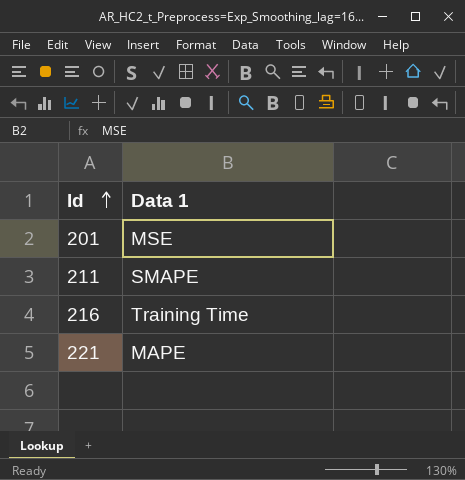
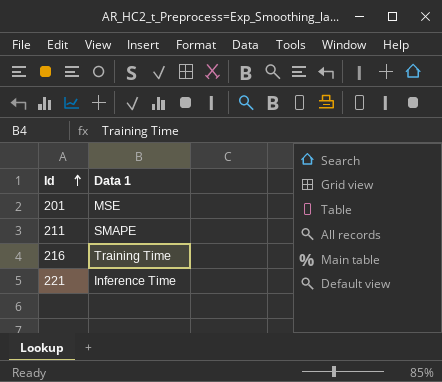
221 | Data 1: MAPE -> Inference Time

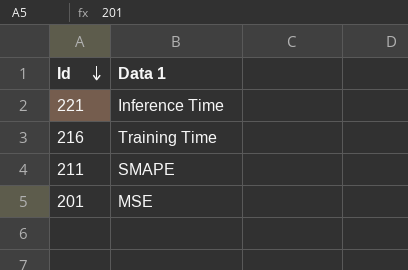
row order: Id ascending -> Id descending

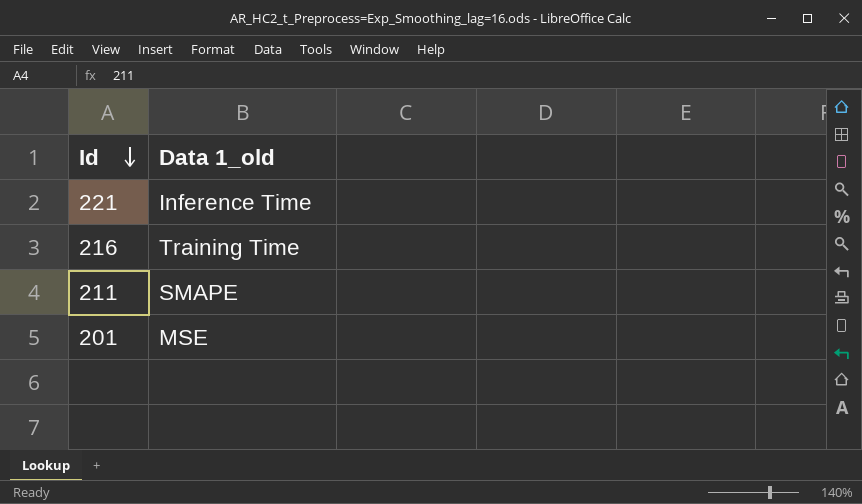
column name: Data 1 -> Data 1_old

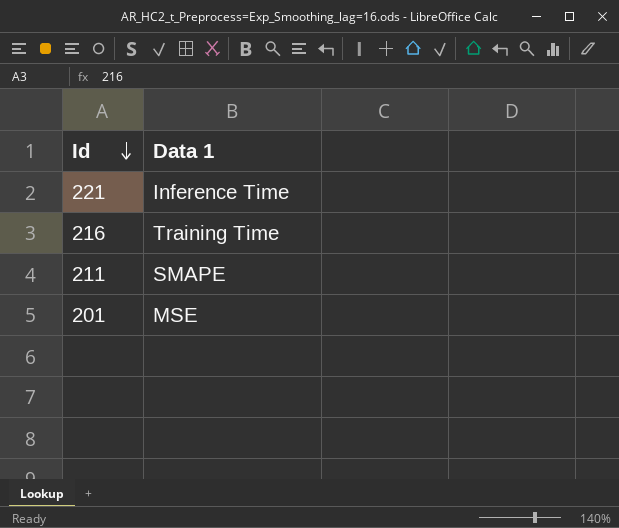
column name: Data 1_old -> Data 1

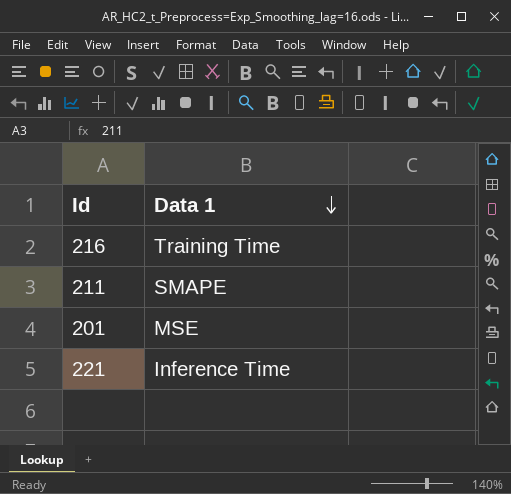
row order: Id descending -> Data 1 descending

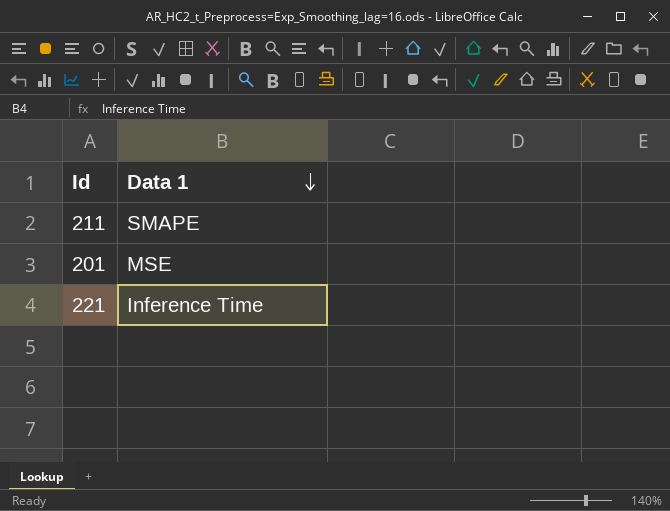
row 216: Training Time -> none

